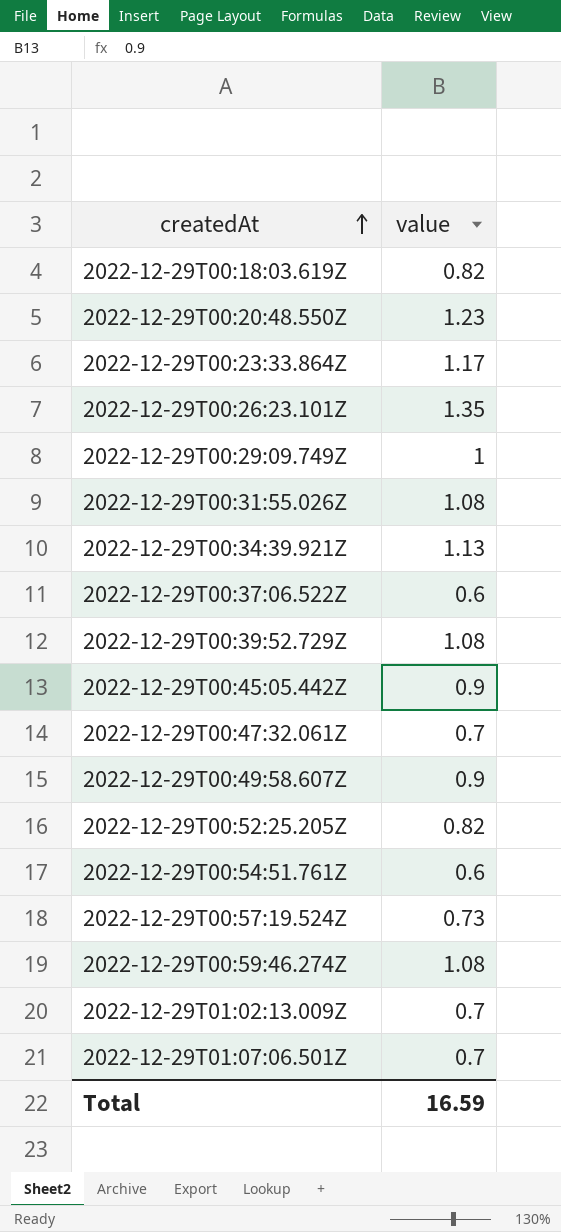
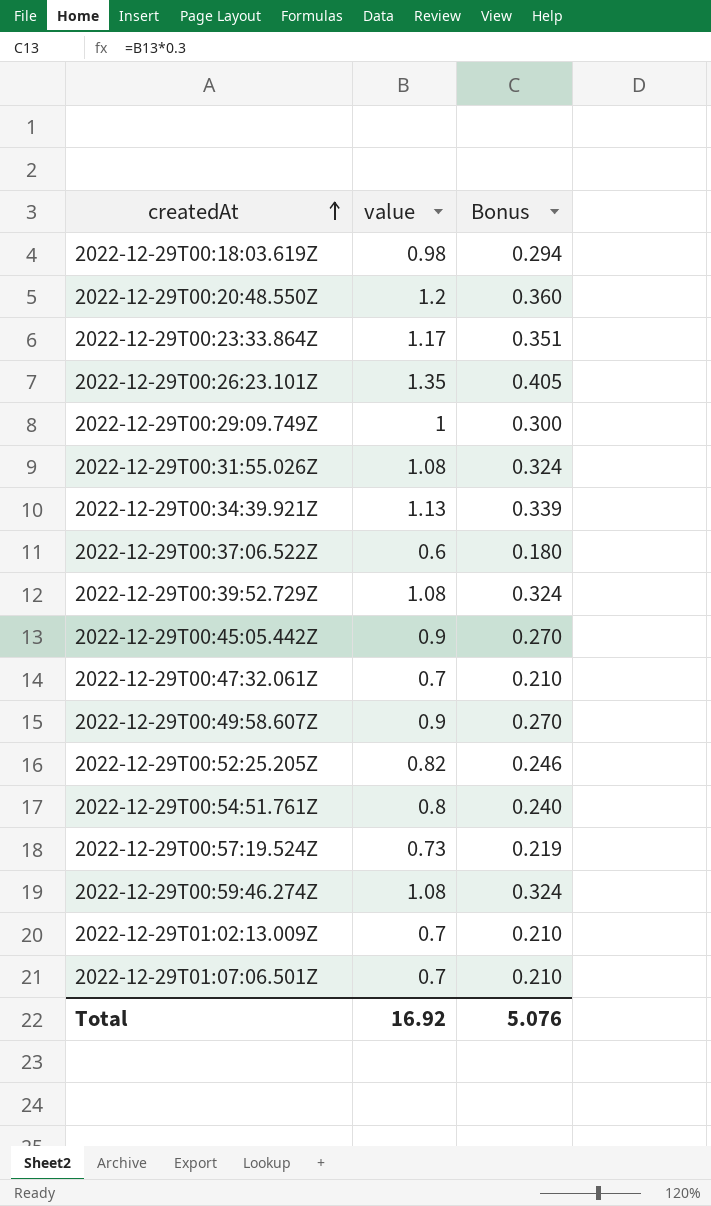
column Bonus | formula: none -> [value] * 0.3
2022-12-29T00:18:03.619Z | value: 0.82 -> 0.98
2022-12-29T00:20:48.550Z | value: 1.23 -> 1.2
2022-12-29T00:54:51.761Z | value: 0.6 -> 0.8
Total | value: 16.59 -> 16.92

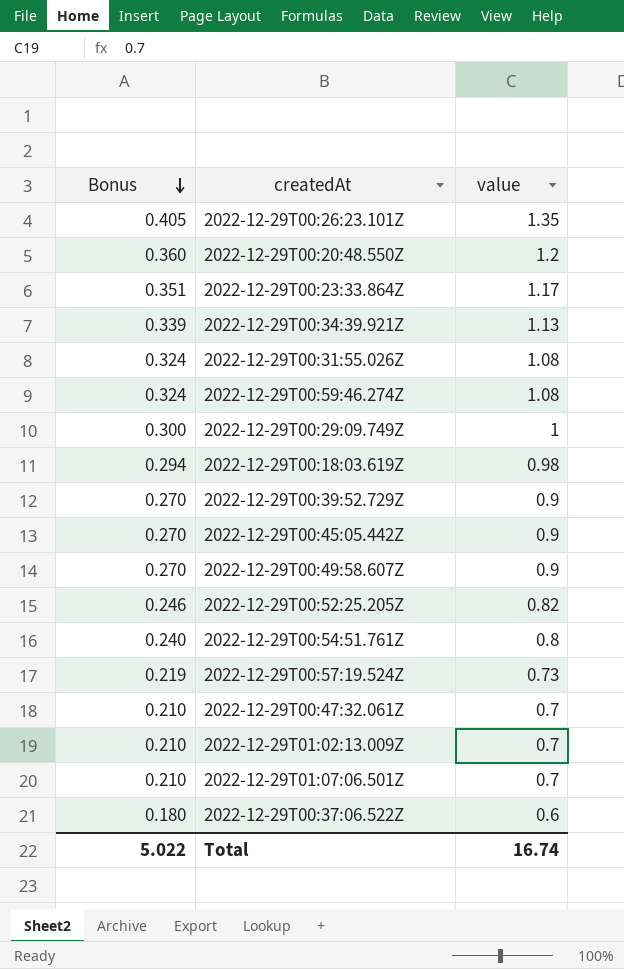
row order: createdAt ascending -> Bonus descending
column Bonus | position: 3 -> 1
2022-12-29T00:39:52.729Z | Bonus: 0.324 -> 0.270
2022-12-29T00:39:52.729Z | value: 1.08 -> 0.9
Total | Bonus: 5.076 -> 5.022
Total | value: 16.92 -> 16.74

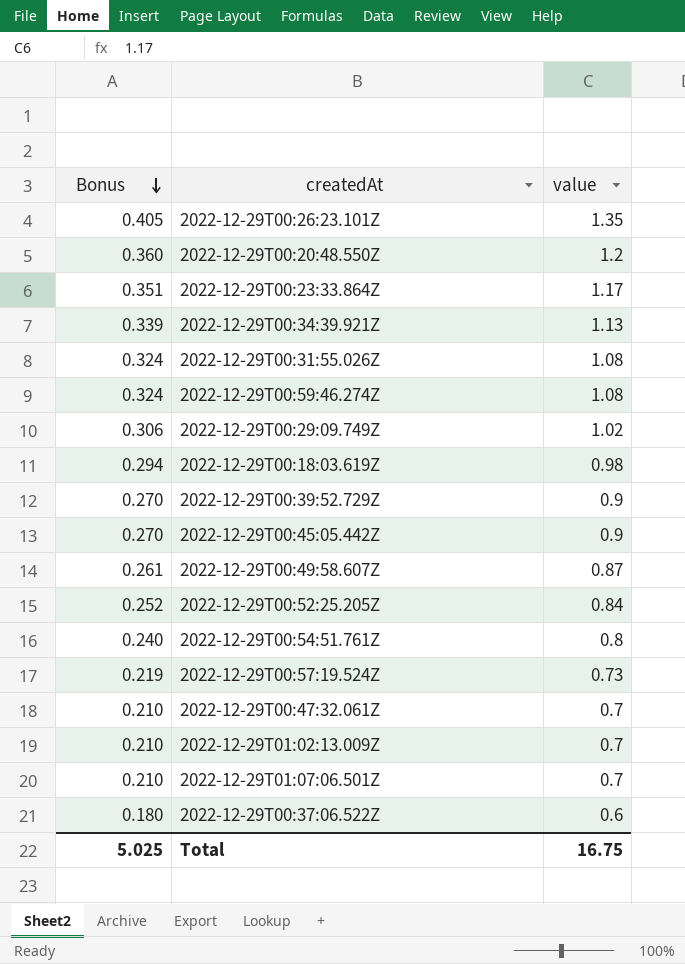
2022-12-29T00:29:09.749Z | Bonus: 0.300 -> 0.306
2022-12-29T00:29:09.749Z | value: 1 -> 1.02
2022-12-29T00:49:58.607Z | Bonus: 0.270 -> 0.261
2022-12-29T00:49:58.607Z | value: 0.9 -> 0.87
2022-12-29T00:52:25.205Z | Bonus: 0.246 -> 0.252
2022-12-29T00:52:25.205Z | value: 0.82 -> 0.84
Total | Bonus: 5.022 -> 5.025
Total | value: 16.74 -> 16.75

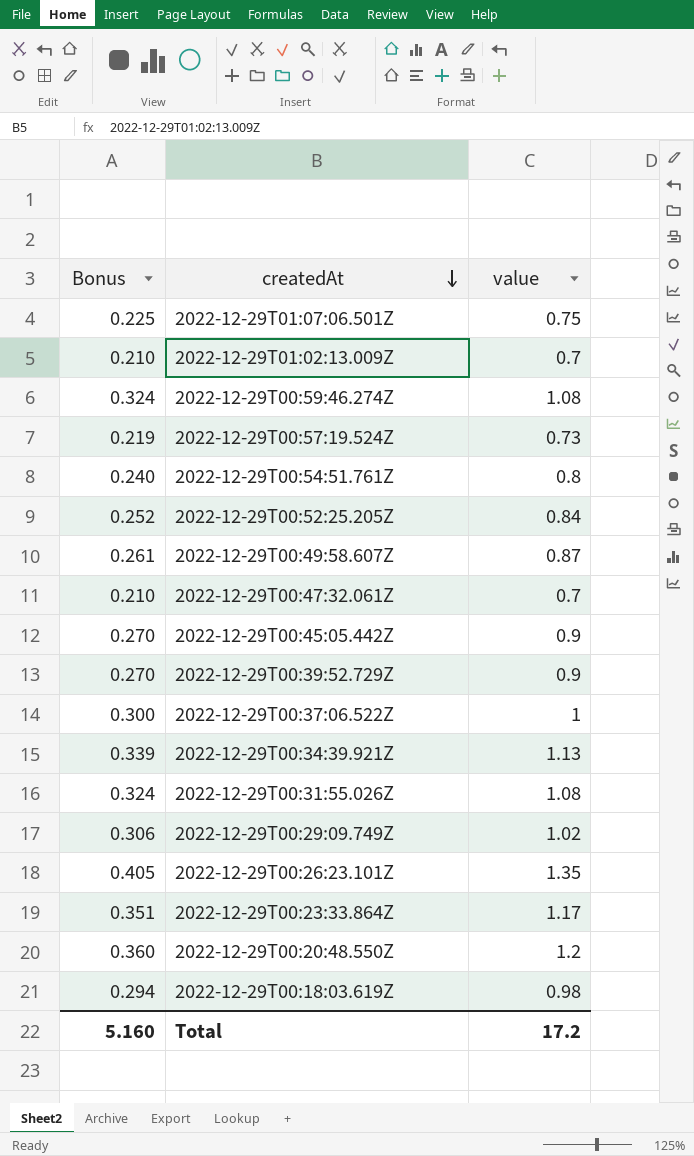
row order: Bonus descending -> createdAt descending
2022-12-29T01:07:06.501Z | Bonus: 0.210 -> 0.225
2022-12-29T01:07:06.501Z | value: 0.7 -> 0.75
2022-12-29T00:37:06.522Z | Bonus: 0.180 -> 0.300
2022-12-29T00:37:06.522Z | value: 0.6 -> 1
Total | Bonus: 5.025 -> 5.160
Total | value: 16.75 -> 17.2

